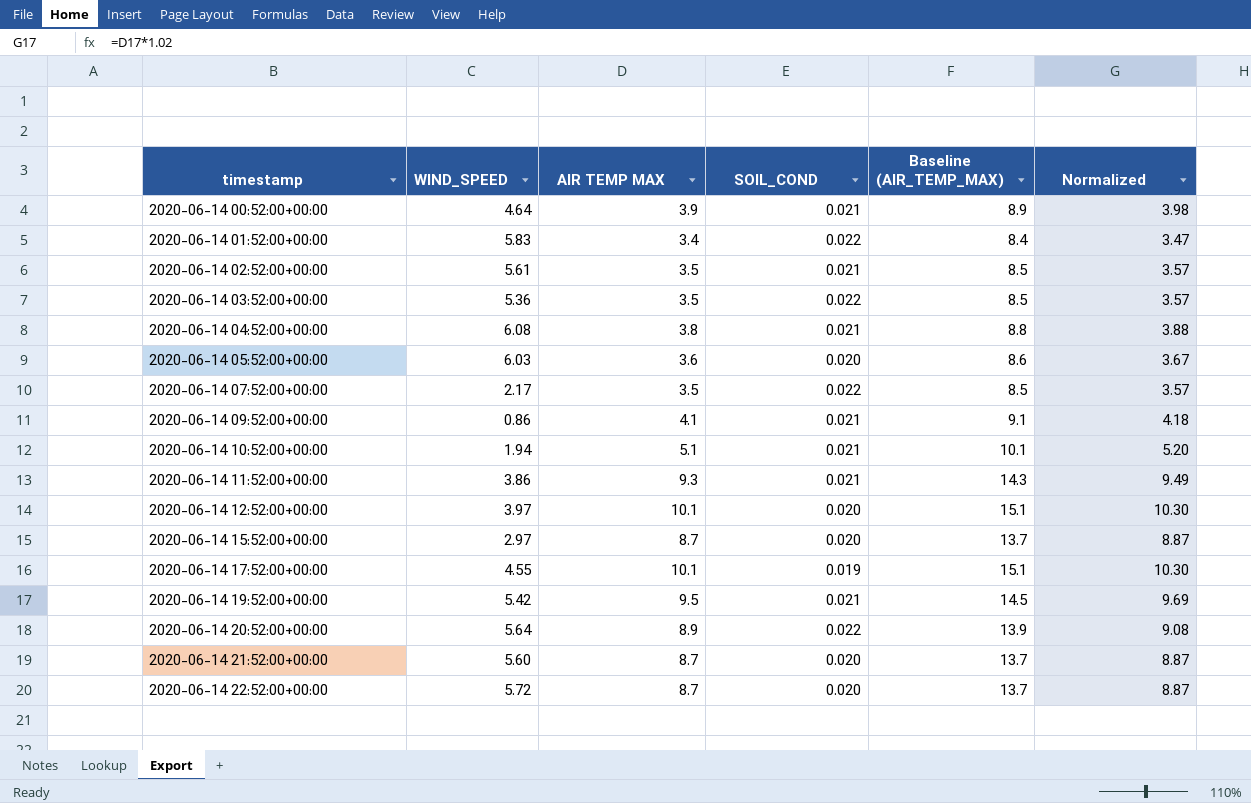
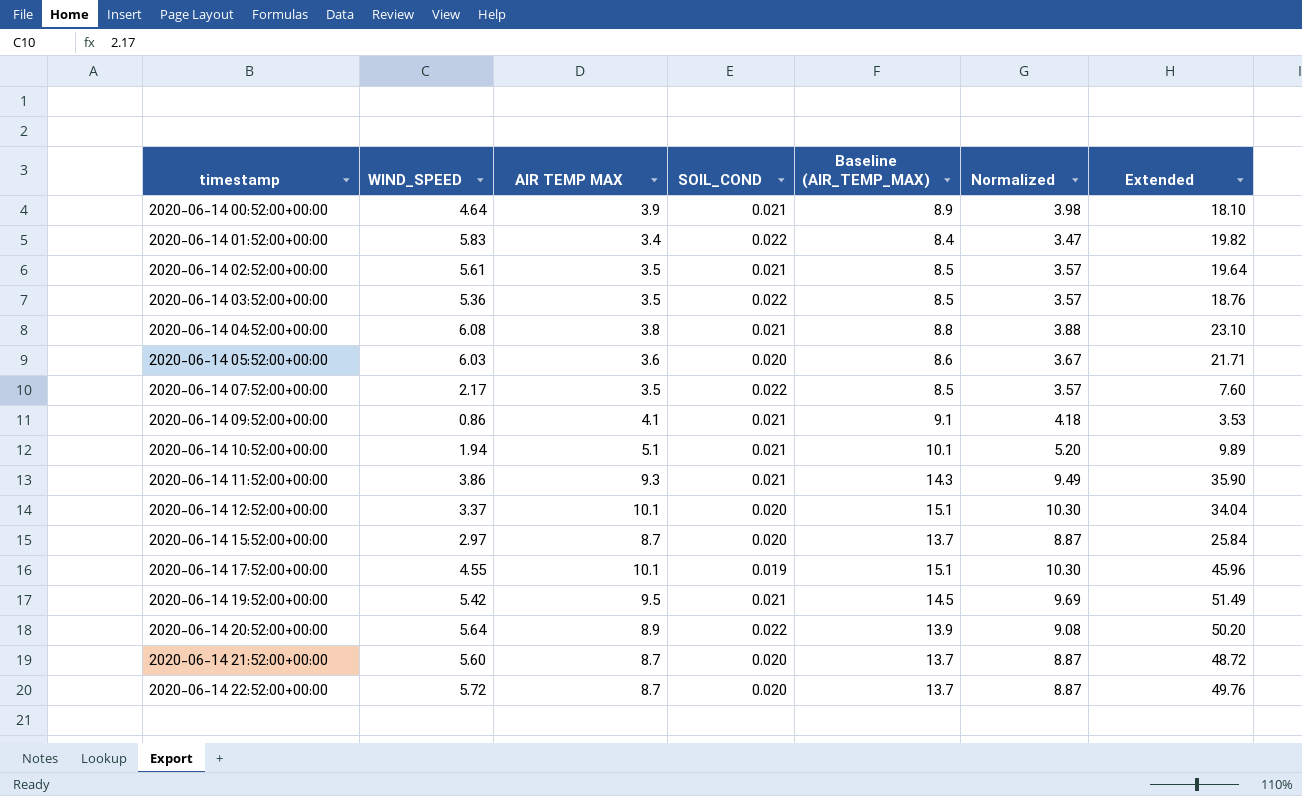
column Extended | formula: none -> [WIND_SPEED] * [AIR TEMP MAX]
2020-06-14 12:52:00+00:00 | WIND_SPEED: 3.97 -> 3.37

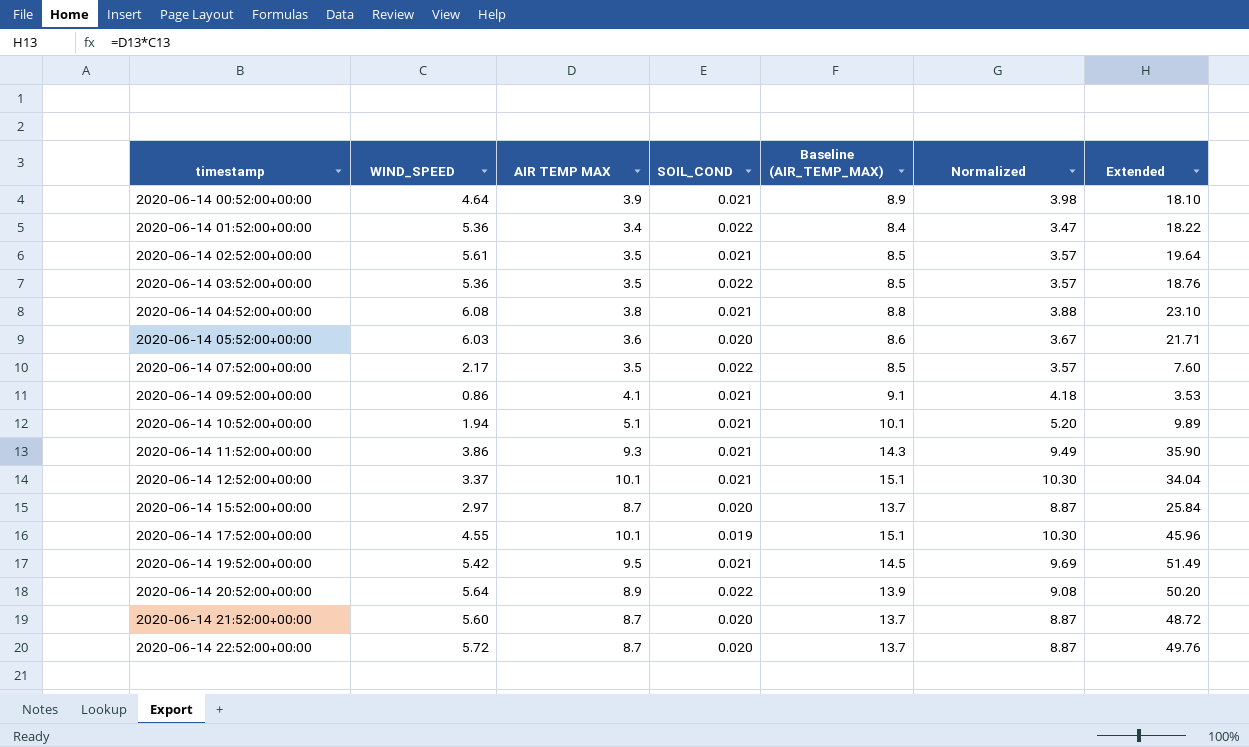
2020-06-14 01:52:00+00:00 | WIND_SPEED: 5.83 -> 5.36
2020-06-14 01:52:00+00:00 | Extended: 19.82 -> 18.22
2020-06-14 12:52:00+00:00 | SOIL_COND: 0.020 -> 0.021

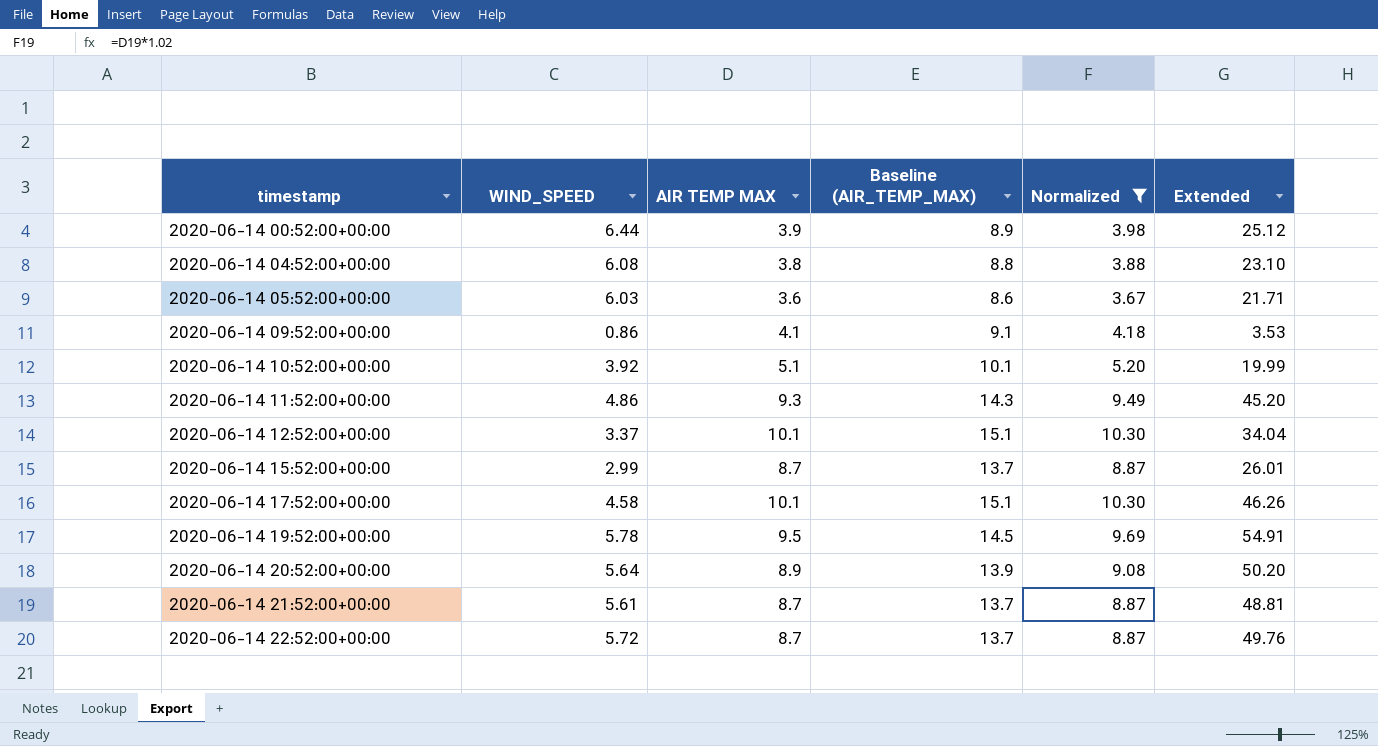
filter: none -> Normalized >= 3.67
column SOIL_COND | position: 4 -> none
2020-06-14 00:52:00+00:00 | WIND_SPEED: 4.64 -> 6.44
2020-06-14 00:52:00+00:00 | Extended: 18.10 -> 25.12
2020-06-14 10:52:00+00:00 | WIND_SPEED: 1.94 -> 3.92
2020-06-14 10:52:00+00:00 | Extended: 9.89 -> 19.99
2020-06-14 11:52:00+00:00 | WIND_SPEED: 3.86 -> 4.86
2020-06-14 11:52:00+00:00 | Extended: 35.90 -> 45.20
2020-06-14 15:52:00+00:00 | WIND_SPEED: 2.97 -> 2.99
2020-06-14 15:52:00+00:00 | Extended: 25.84 -> 26.01
2020-06-14 17:52:00+00:00 | WIND_SPEED: 4.55 -> 4.58
2020-06-14 17:52:00+00:00 | Extended: 45.96 -> 46.26
2020-06-14 19:52:00+00:00 | WIND_SPEED: 5.42 -> 5.78
2020-06-14 19:52:00+00:00 | Extended: 51.49 -> 54.91
2020-06-14 21:52:00+00:00 | WIND_SPEED: 5.60 -> 5.61
2020-06-14 21:52:00+00:00 | Extended: 48.72 -> 48.81

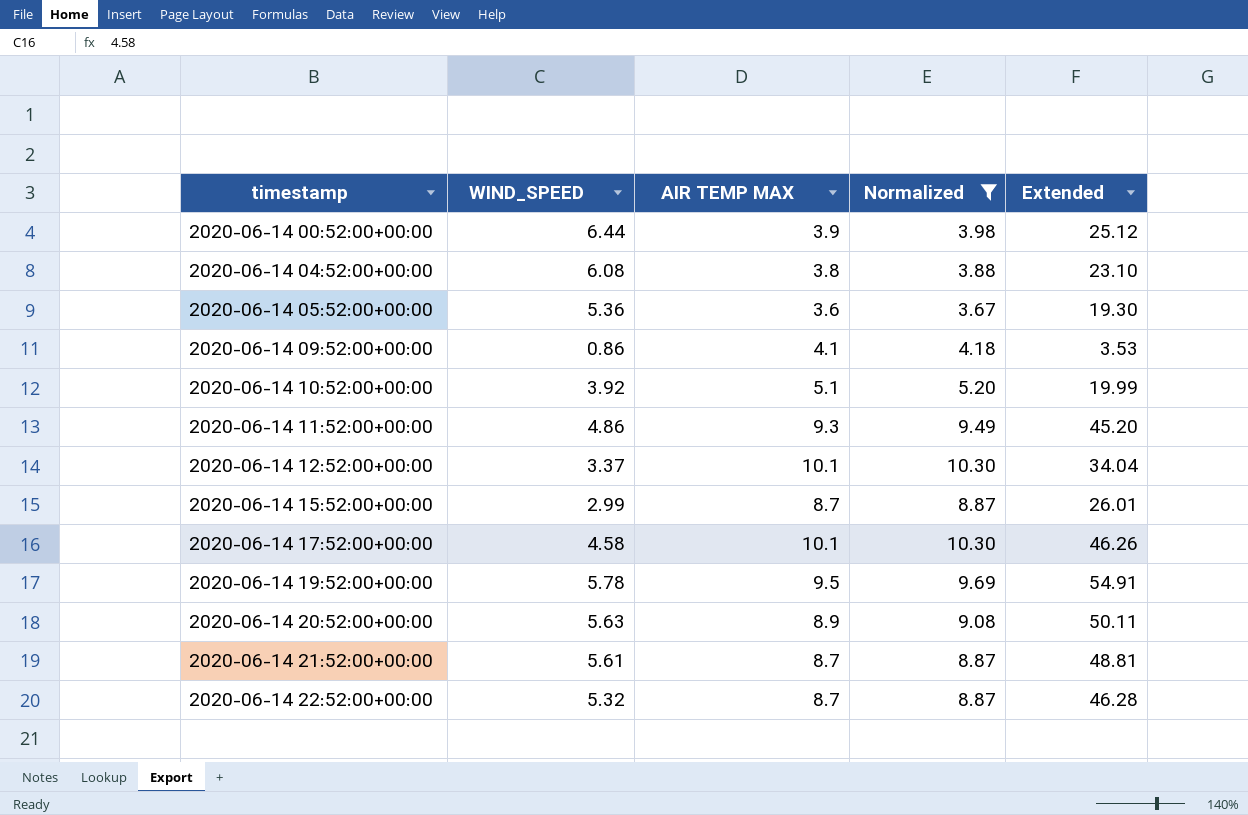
column Baseline (AIR_TEMP_MAX) | formula: [AIR TEMP MAX] + 5 -> none
2020-06-14 05:52:00+00:00 | WIND_SPEED: 6.03 -> 5.36
2020-06-14 05:52:00+00:00 | Extended: 21.71 -> 19.30
2020-06-14 20:52:00+00:00 | WIND_SPEED: 5.64 -> 5.63
2020-06-14 20:52:00+00:00 | Extended: 50.20 -> 50.11
2020-06-14 22:52:00+00:00 | WIND_SPEED: 5.72 -> 5.32
2020-06-14 22:52:00+00:00 | Extended: 49.76 -> 46.28

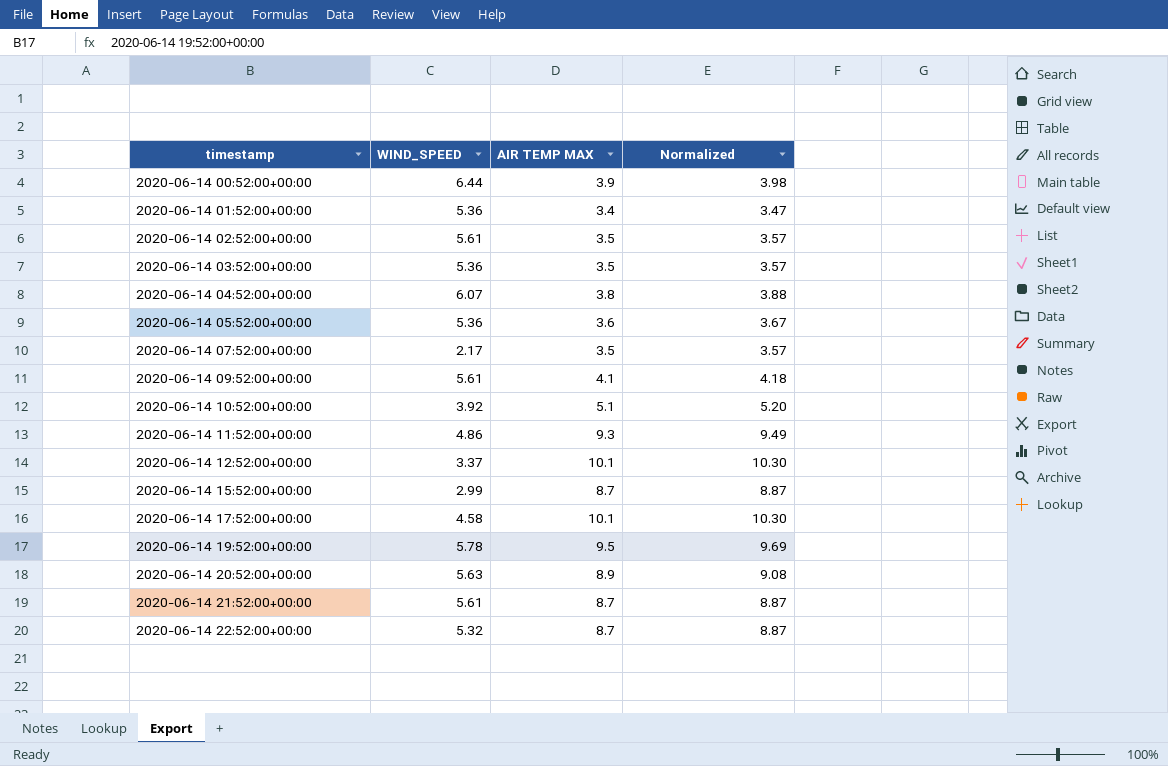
filter: Normalized >= 3.67 -> none
column Extended | formula: [WIND_SPEED] * [AIR TEMP MAX] -> none
2020-06-14 04:52:00+00:00 | WIND_SPEED: 6.08 -> 6.07
2020-06-14 09:52:00+00:00 | WIND_SPEED: 0.86 -> 5.61

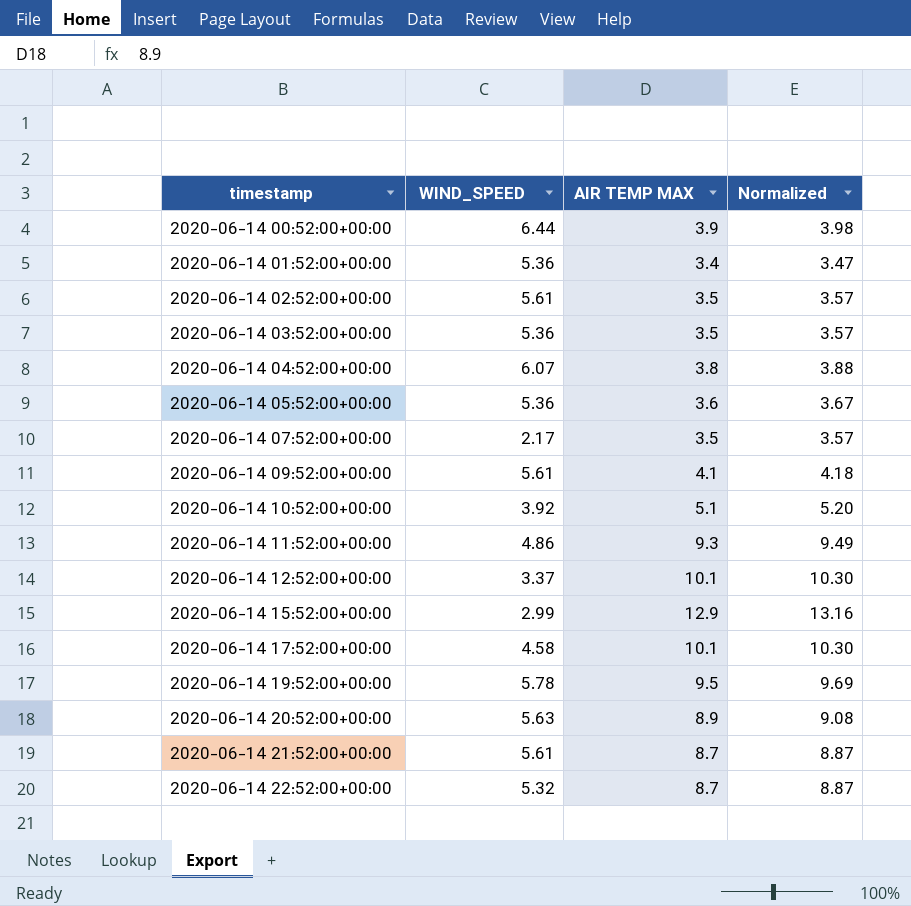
2020-06-14 15:52:00+00:00 | AIR TEMP MAX: 8.7 -> 12.9
2020-06-14 15:52:00+00:00 | Normalized: 8.87 -> 13.16

